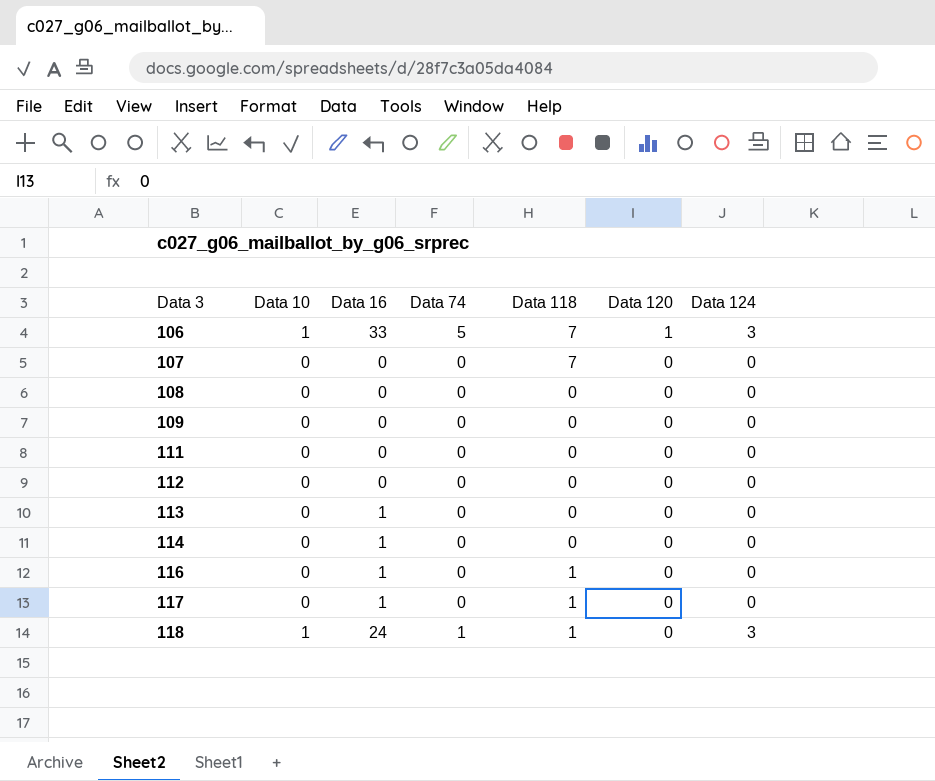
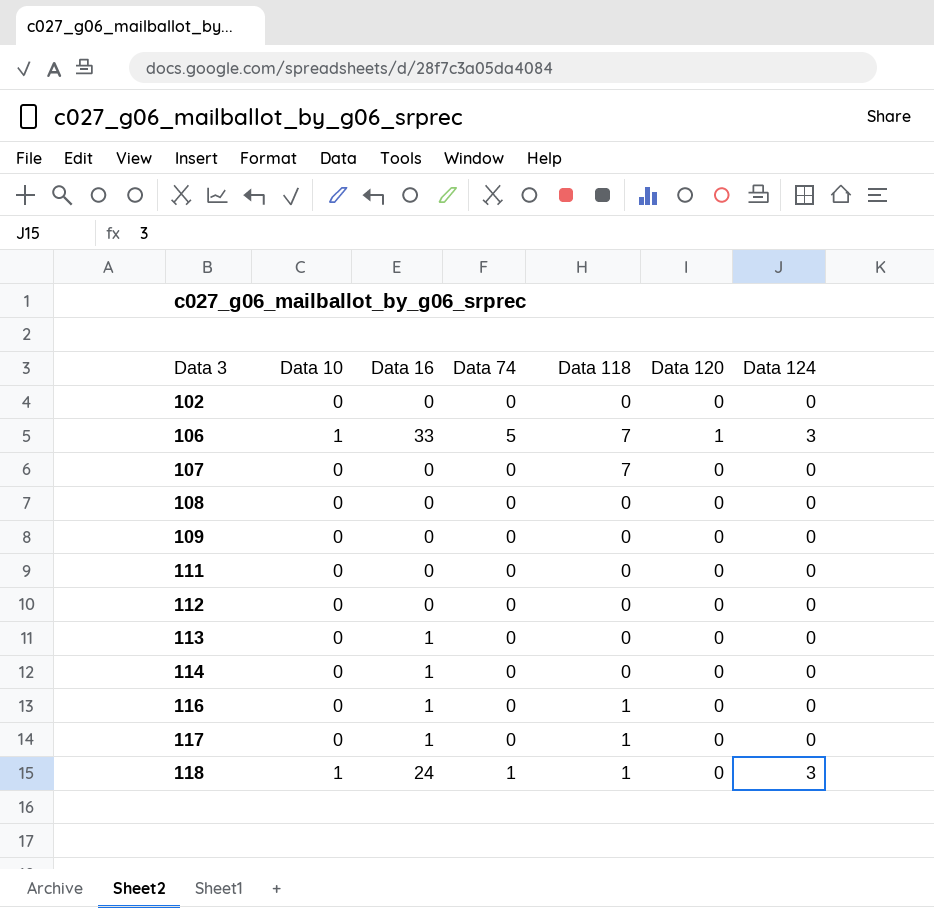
row 102: none -> 0 | 0 | 0 | 0 | 0 | 0

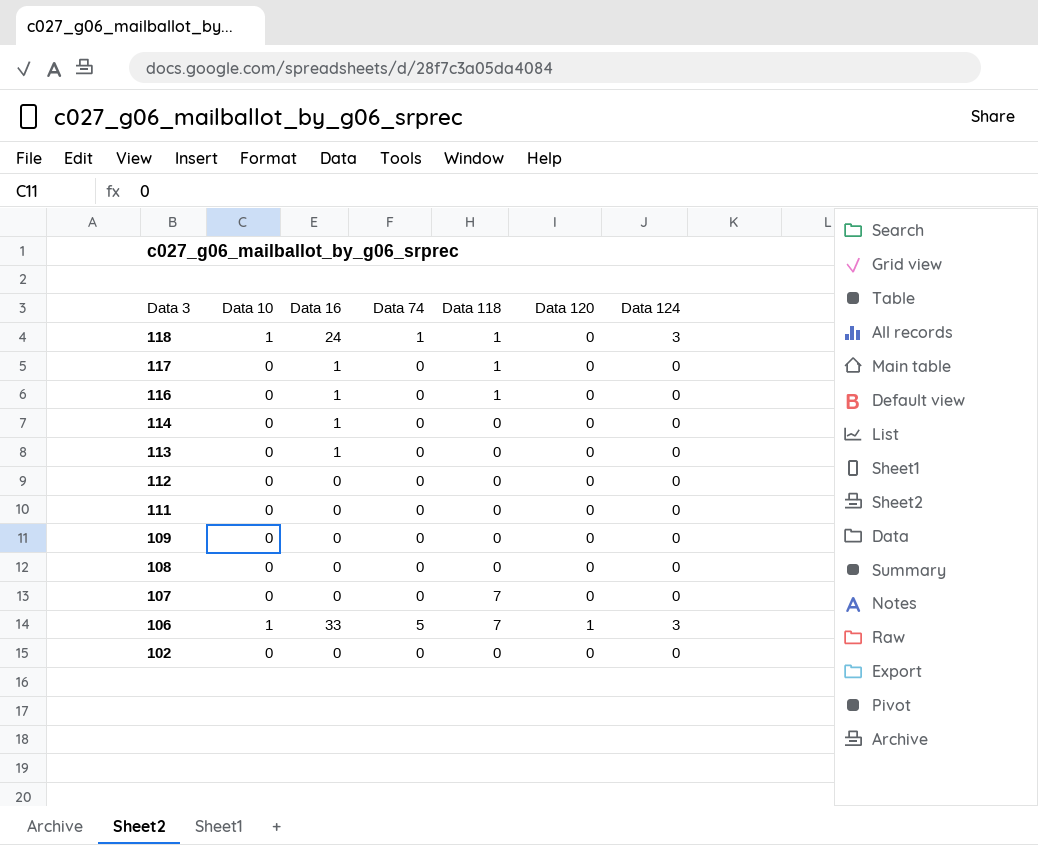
row order: Data 3 ascending -> Data 3 descending

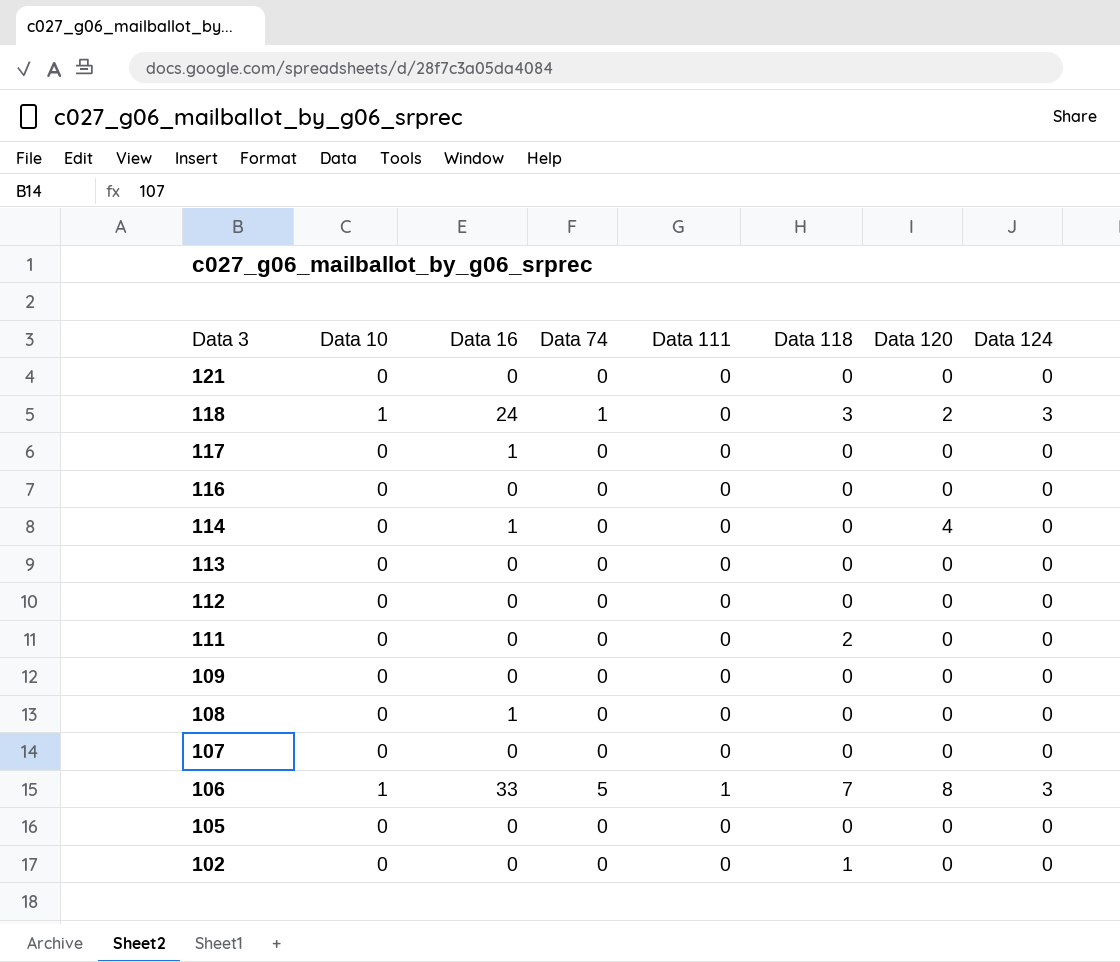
column Data 111 | position: none -> 5
row 121: none -> 0 | 0 | 0 | 0 | 0 | 0 | 0
118 | Data 118: 1 -> 3
118 | Data 120: 0 -> 2
117 | Data 118: 1 -> 0
116 | Data 16: 1 -> 0
116 | Data 118: 1 -> 0
114 | Data 120: 0 -> 4
113 | Data 16: 1 -> 0
111 | Data 118: 0 -> 2
108 | Data 16: 0 -> 1
107 | Data 118: 7 -> 0
106 | Data 120: 1 -> 8
row 105: none -> 0 | 0 | 0 | 0 | 0 | 0 | 0
102 | Data 118: 0 -> 1

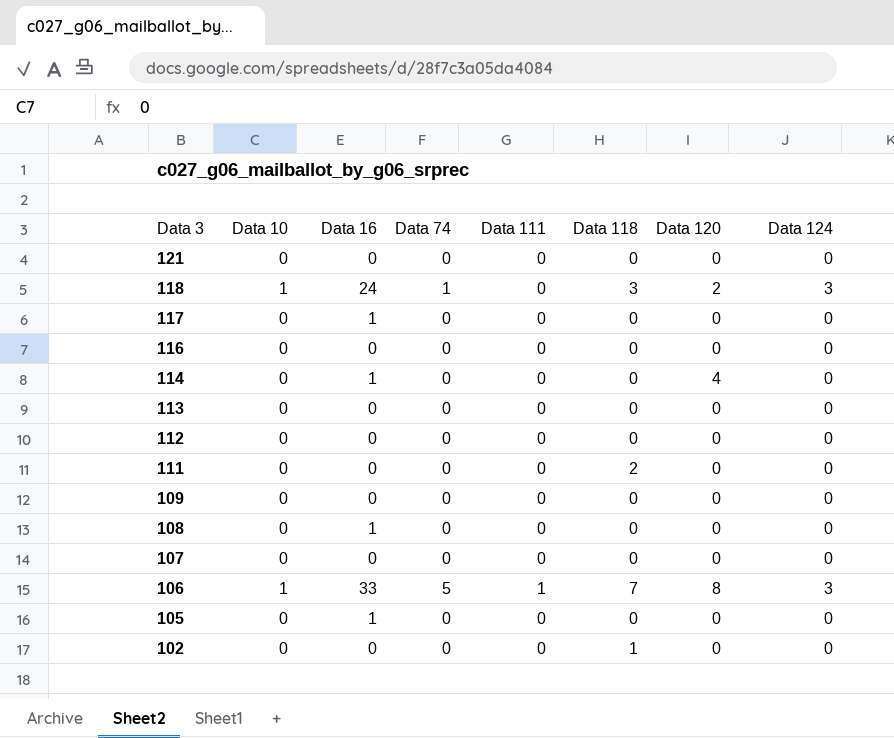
105 | Data 16: 0 -> 1

